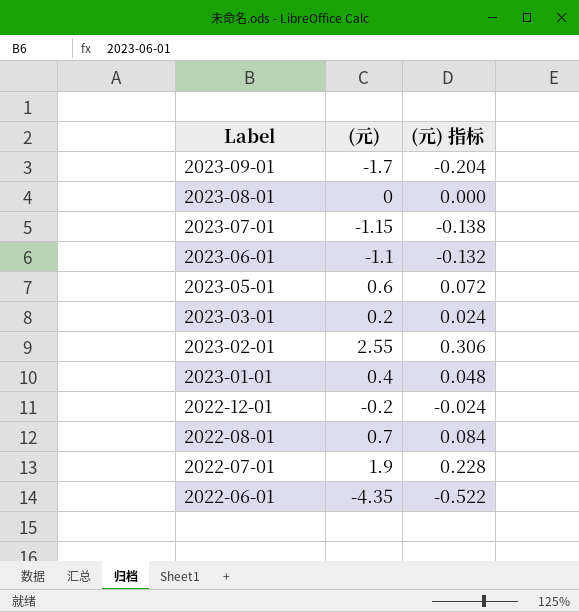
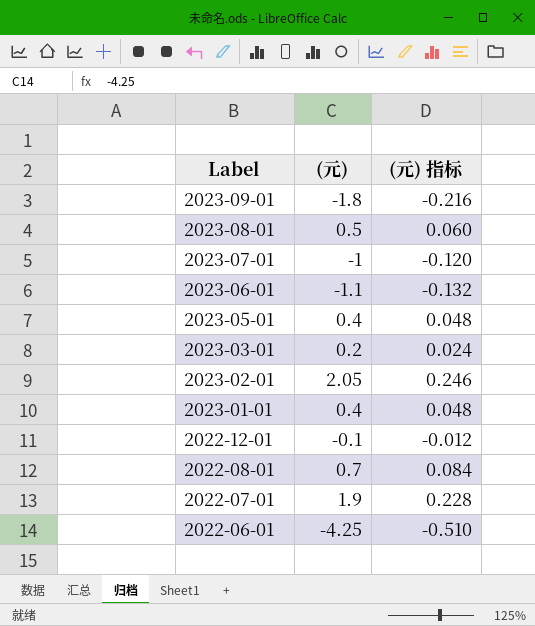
2023-09-01 | (元): -1.7 -> -1.8
2023-09-01 | (元) 指标: -0.204 -> -0.216
2023-08-01 | (元): 0 -> 0.5
2023-08-01 | (元) 指标: 0.000 -> 0.060
2023-07-01 | (元): -1.15 -> -1
2023-07-01 | (元) 指标: -0.138 -> -0.120
2023-05-01 | (元): 0.6 -> 0.4
2023-05-01 | (元) 指标: 0.072 -> 0.048
2023-02-01 | (元): 2.55 -> 2.05
2023-02-01 | (元) 指标: 0.306 -> 0.246
2022-12-01 | (元): -0.2 -> -0.1
2022-12-01 | (元) 指标: -0.024 -> -0.012
2022-06-01 | (元): -4.35 -> -4.25
2022-06-01 | (元) 指标: -0.522 -> -0.510

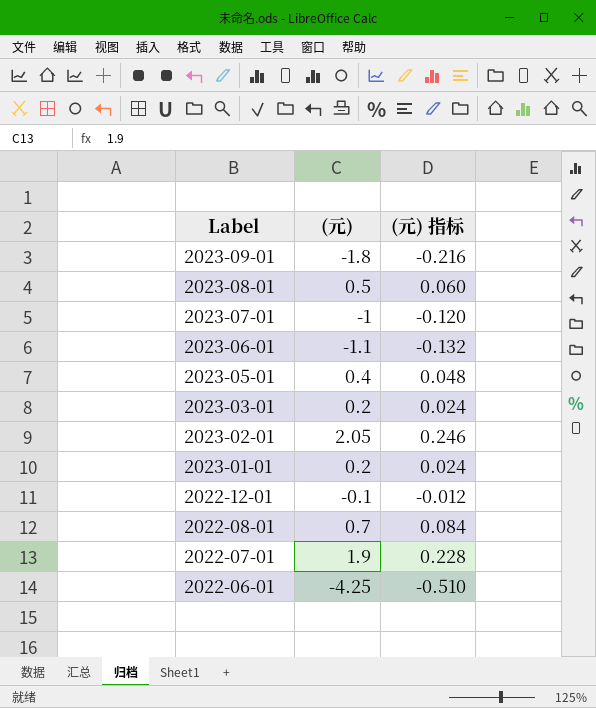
2023-01-01 | (元): 0.4 -> 0.2
2023-01-01 | (元) 指标: 0.048 -> 0.024

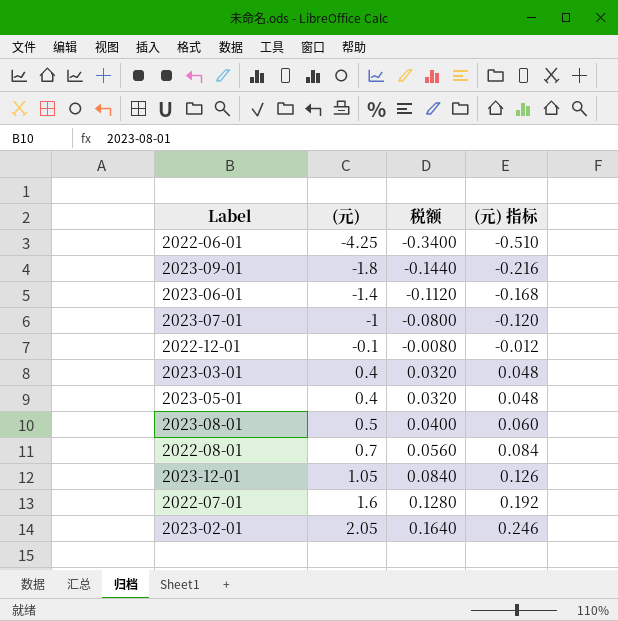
row order: Label descending -> (元) ascending
column 税额 | formula: none -> [(元)] * 0.08
row 2023-01-01: 0.2 | 0.024 -> none
2023-06-01 | (元): -1.1 -> -1.4
2023-06-01 | (元) 指标: -0.132 -> -0.168
2023-03-01 | (元): 0.2 -> 0.4
2023-03-01 | (元) 指标: 0.024 -> 0.048
row 2023-12-01: none -> 1.05 | 0.0840 | 0.126
2022-07-01 | (元): 1.9 -> 1.6
2022-07-01 | (元) 指标: 0.228 -> 0.192

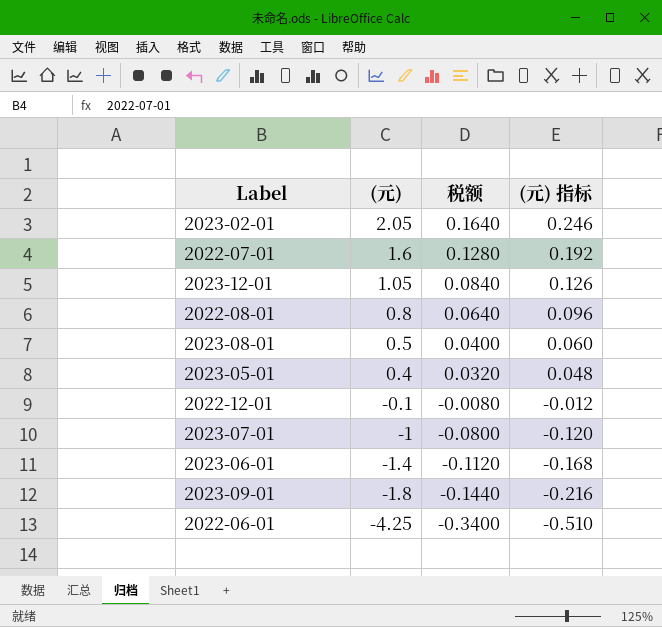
row order: (元) ascending -> (元) descending
row 2023-03-01: 0.4 | 0.0320 | 0.048 -> none
2022-08-01 | (元): 0.7 -> 0.8
2022-08-01 | 税额: 0.0560 -> 0.0640
2022-08-01 | (元) 指标: 0.084 -> 0.096

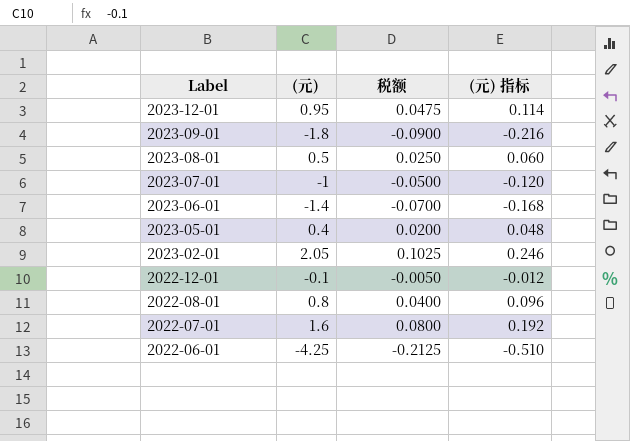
row order: (元) descending -> Label descending
column 税额 | formula: [(元)] * 0.08 -> [(元)] * 0.05
2023-12-01 | (元): 1.05 -> 0.95
2023-12-01 | (元) 指标: 0.126 -> 0.114

